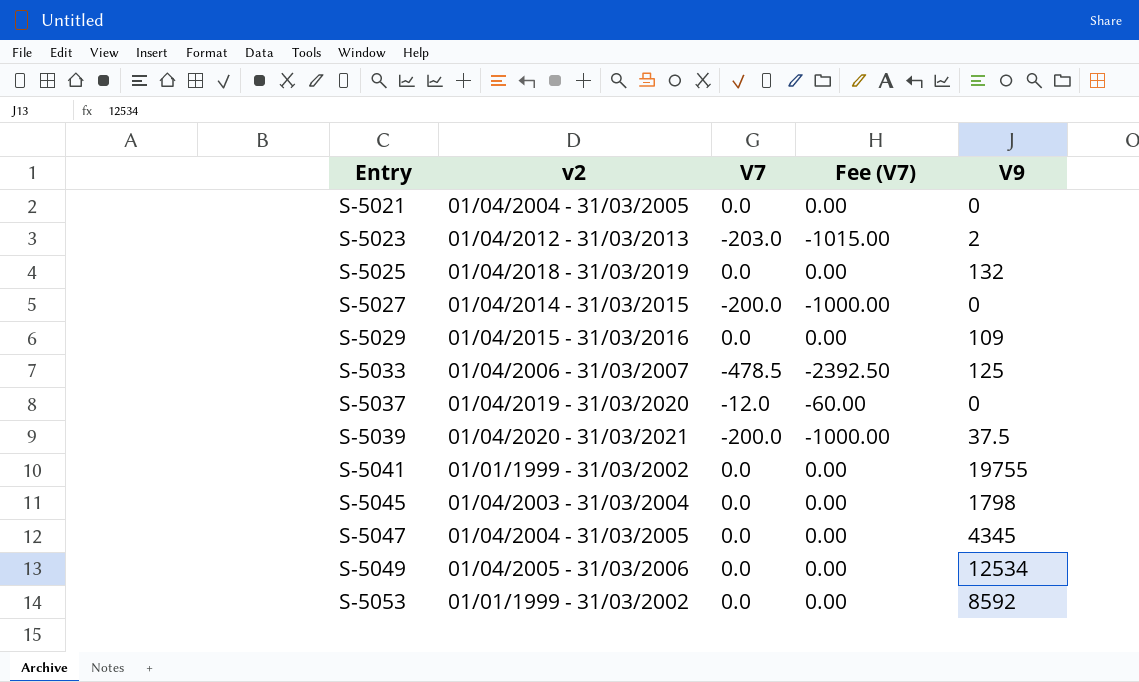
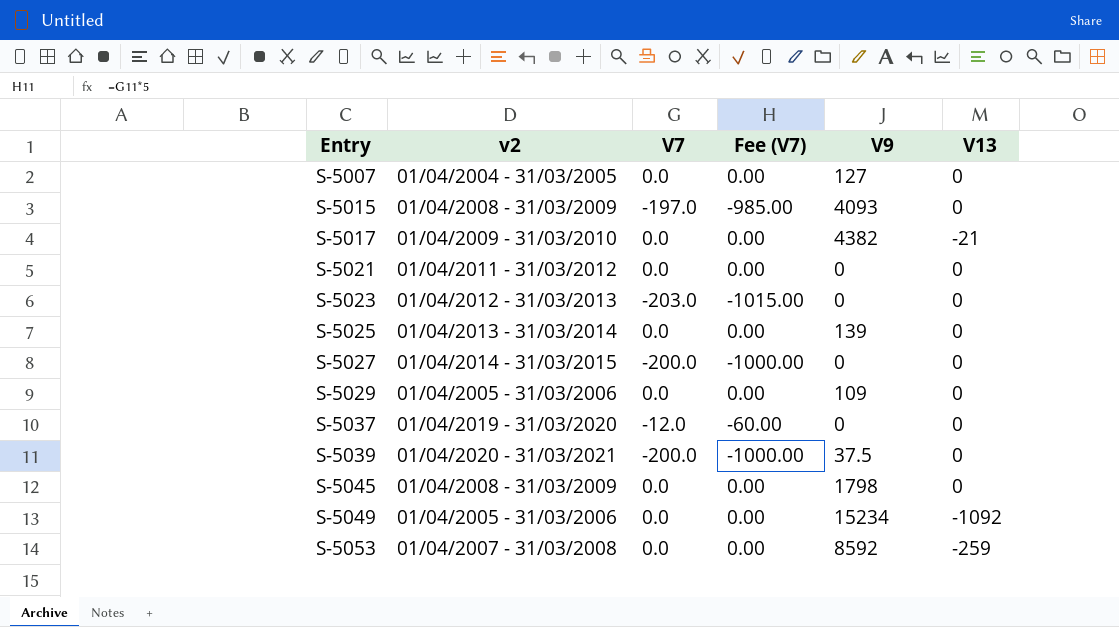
column V13 | position: none -> 6
row S-5033: 01/04/2006 - 31/03/2007 | -478.5 | -2392.50 | 125 -> none
row S-5041: 01/01/1999 - 31/03/2002 | 0.0 | 0.00 | 19755 -> none
row S-5047: 01/04/2004 - 31/03/2005 | 0.0 | 0.00 | 4345 -> none
row S-5007: none -> 01/04/2004 - 31/03/2005 | 0.0 | 0.00 | 127 | 0
row S-5015: none -> 01/04/2008 - 31/03/2009 | -197.0 | -985.00 | 4093 | 0
row S-5017: none -> 01/04/2009 - 31/03/2010 | 0.0 | 0.00 | 4382 | -21
S-5021 | v2: 01/04/2004 - 31/03/2005 -> 01/04/2011 - 31/03/2012
S-5023 | V9: 2 -> 0
S-5025 | v2: 01/04/2018 - 31/03/2019 -> 01/04/2013 - 31/03/2014
S-5025 | V9: 132 -> 139
S-5029 | v2: 01/04/2015 - 31/03/2016 -> 01/04/2005 - 31/03/2006
S-5045 | v2: 01/04/2003 - 31/03/2004 -> 01/04/2008 - 31/03/2009
S-5049 | V9: 12534 -> 15234
S-5053 | v2: 01/01/1999 - 31/03/2002 -> 01/04/2007 - 31/03/2008

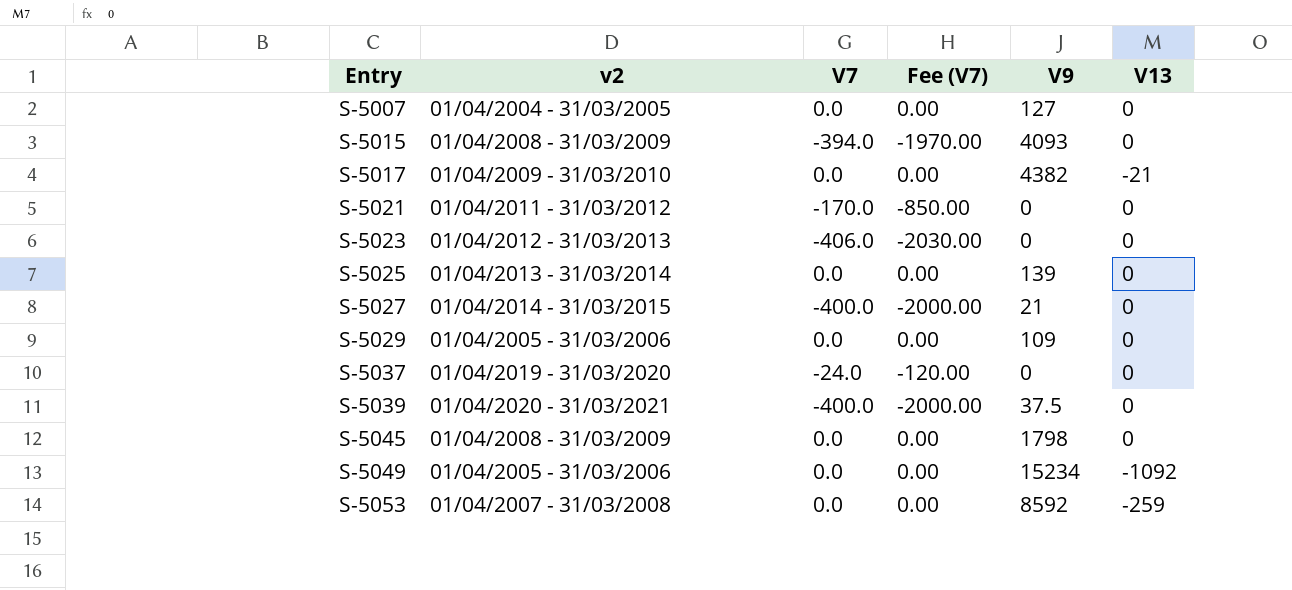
S-5015 | V7: -197.0 -> -394.0
S-5015 | Fee (V7): -985.00 -> -1970.00
S-5021 | V7: 0.0 -> -170.0
S-5021 | Fee (V7): 0.00 -> -850.00
S-5023 | V7: -203.0 -> -406.0
S-5023 | Fee (V7): -1015.00 -> -2030.00
S-5027 | V7: -200.0 -> -400.0
S-5027 | Fee (V7): -1000.00 -> -2000.00
S-5027 | V9: 0 -> 21
S-5037 | V7: -12.0 -> -24.0
S-5037 | Fee (V7): -60.00 -> -120.00
S-5039 | V7: -200.0 -> -400.0
S-5039 | Fee (V7): -1000.00 -> -2000.00

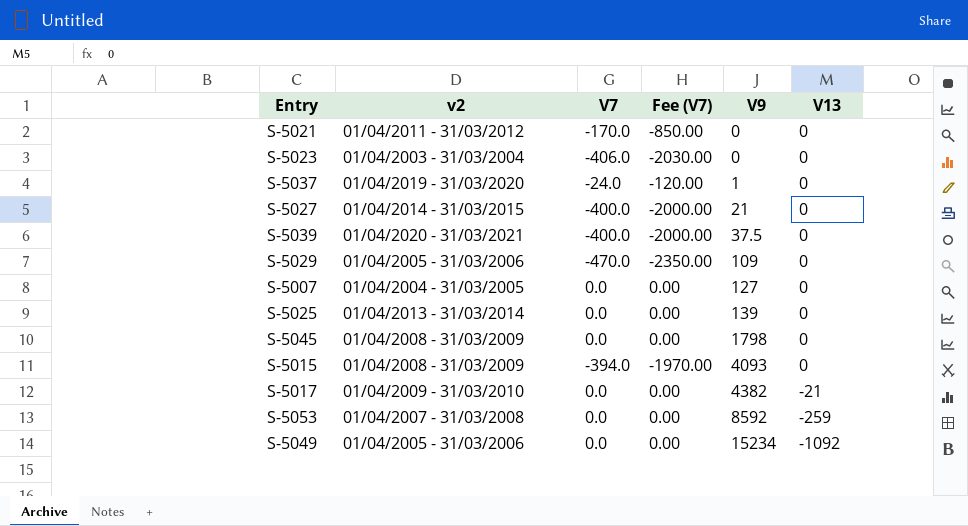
row order: Entry ascending -> V9 ascending
S-5023 | v2: 01/04/2012 - 31/03/2013 -> 01/04/2003 - 31/03/2004
S-5037 | V9: 0 -> 1
S-5029 | V7: 0.0 -> -470.0
S-5029 | Fee (V7): 0.00 -> -2350.00

